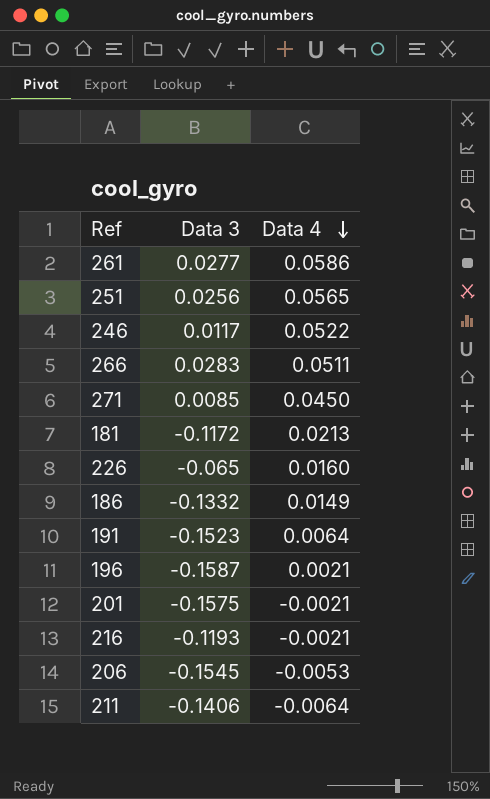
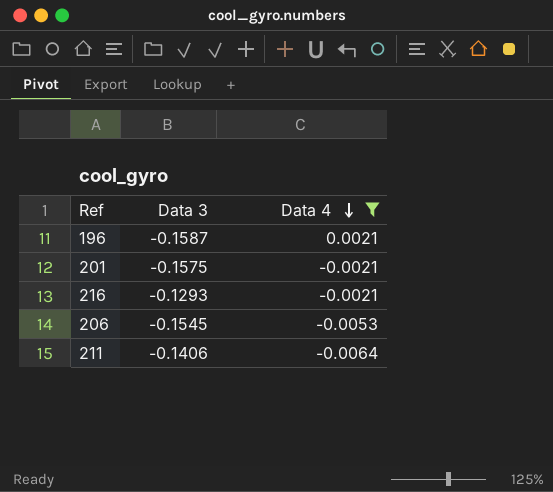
filter: none -> Data 4 <= 0.0021
216 | Data 3: -0.1193 -> -0.1293

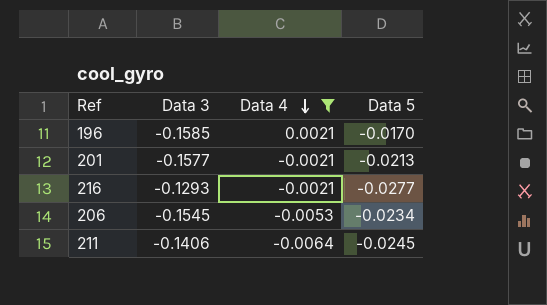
column Data 5 | position: none -> 4
196 | Data 3: -0.1587 -> -0.1585
201 | Data 3: -0.1575 -> -0.1577

